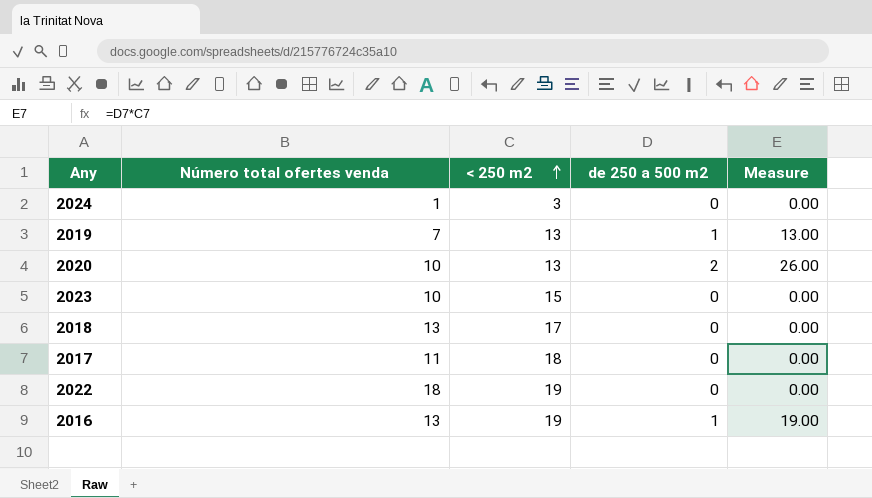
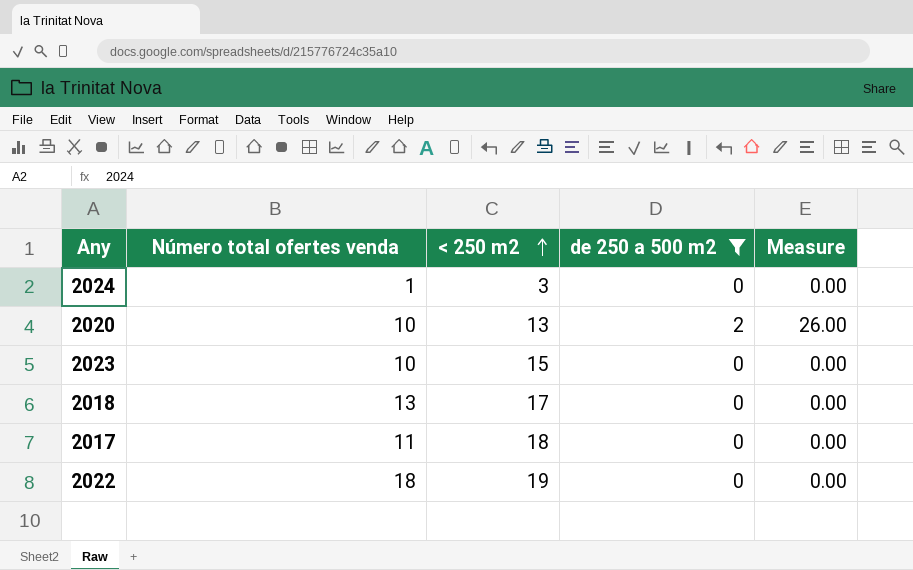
filter: none -> de 250 a 500 m2 != 1

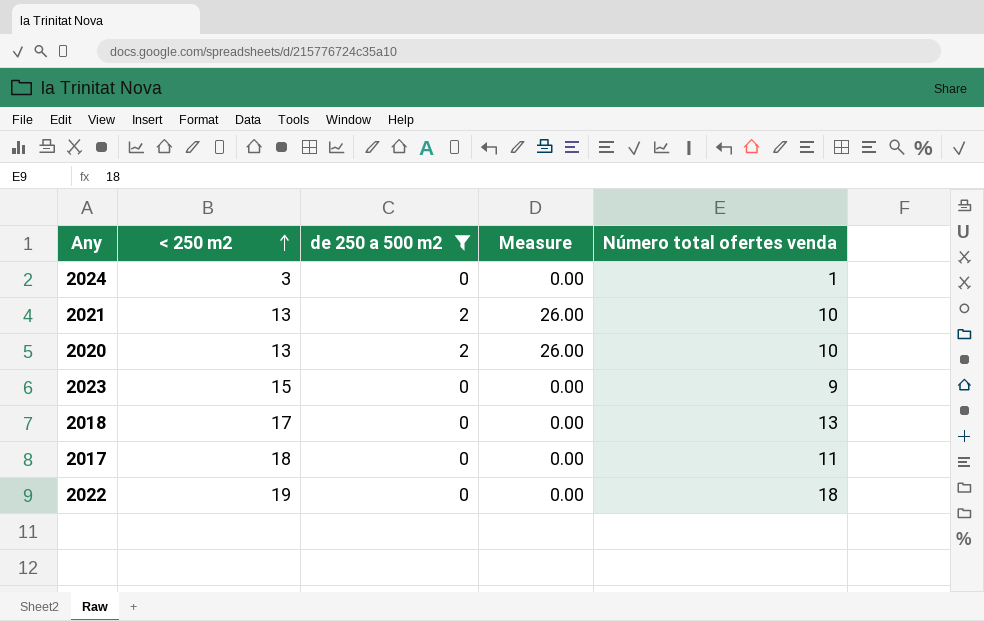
column Número total ofertes venda | position: 2 -> 5
row 2021: none -> 13 | 2 | 26.00 | 10
2023 | Número total ofertes venda: 10 -> 9

